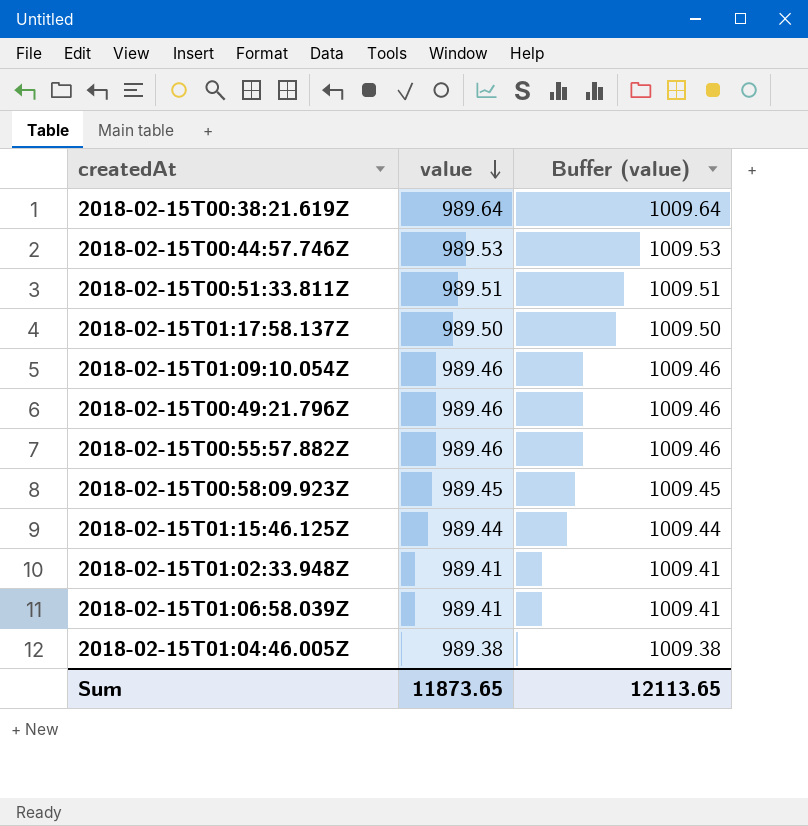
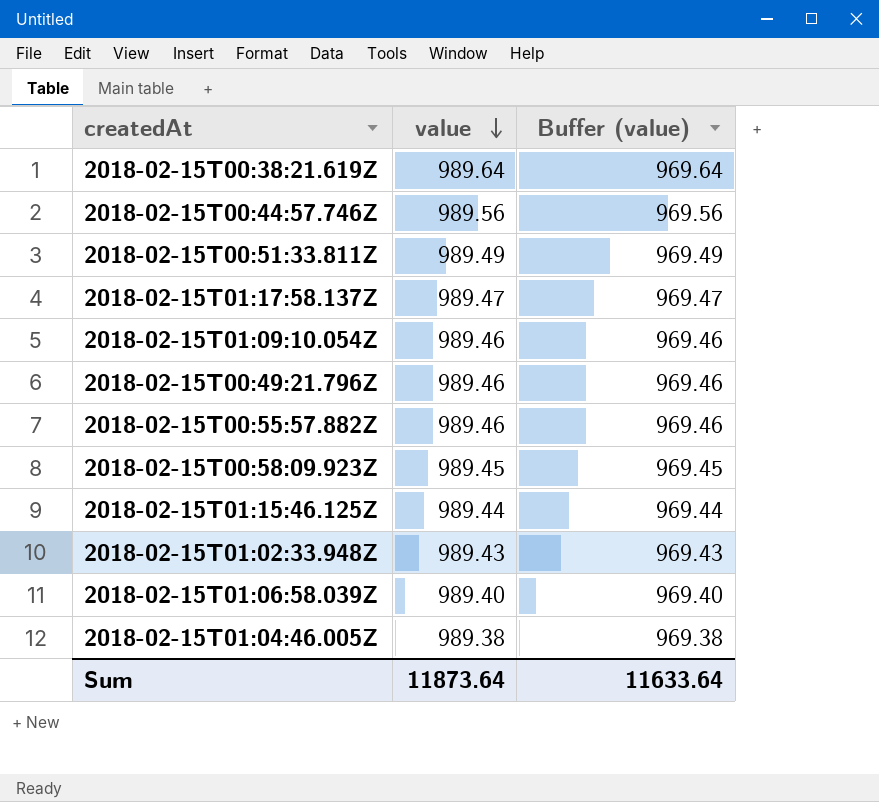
column Buffer (value) | formula: [value] + 20 -> [value] - 20
2018-02-15T00:44:57.746Z | value: 989.53 -> 989.56
2018-02-15T00:51:33.811Z | value: 989.51 -> 989.49
2018-02-15T01:17:58.137Z | value: 989.50 -> 989.47
2018-02-15T01:02:33.948Z | value: 989.41 -> 989.43
2018-02-15T01:06:58.039Z | value: 989.41 -> 989.40
Sum | value: 11873.65 -> 11873.64
Sum | Buffer (value): 12113.65 -> 11633.64

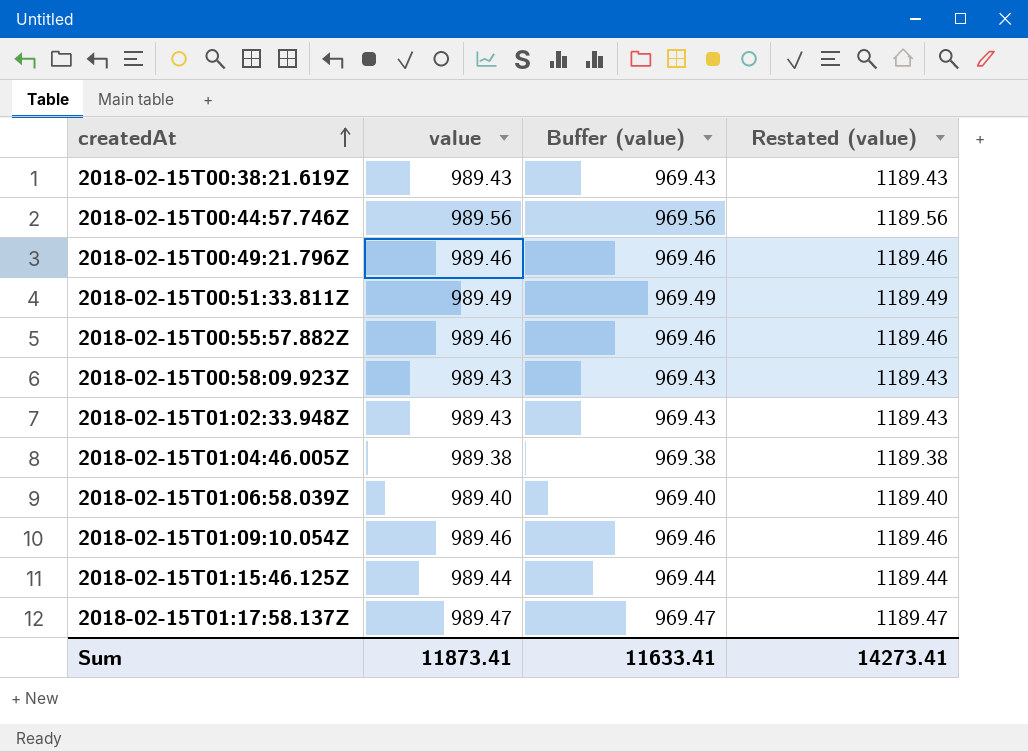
row order: value descending -> createdAt ascending
column Restated (value) | formula: none -> [value] + 200
2018-02-15T00:38:21.619Z | value: 989.64 -> 989.43
2018-02-15T00:38:21.619Z | Buffer (value): 969.64 -> 969.43
2018-02-15T00:58:09.923Z | value: 989.45 -> 989.43
2018-02-15T00:58:09.923Z | Buffer (value): 969.45 -> 969.43
Sum | value: 11873.64 -> 11873.41
Sum | Buffer (value): 11633.64 -> 11633.41

